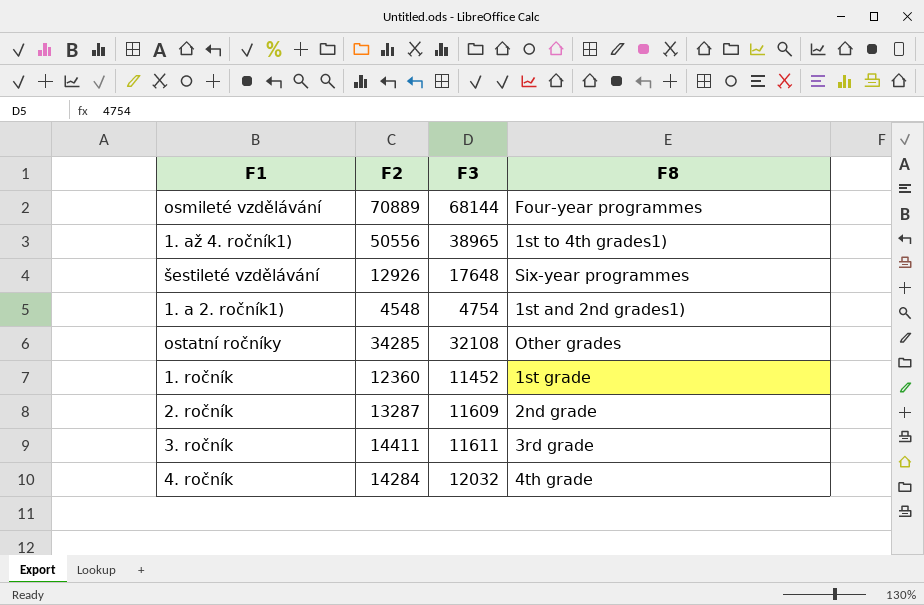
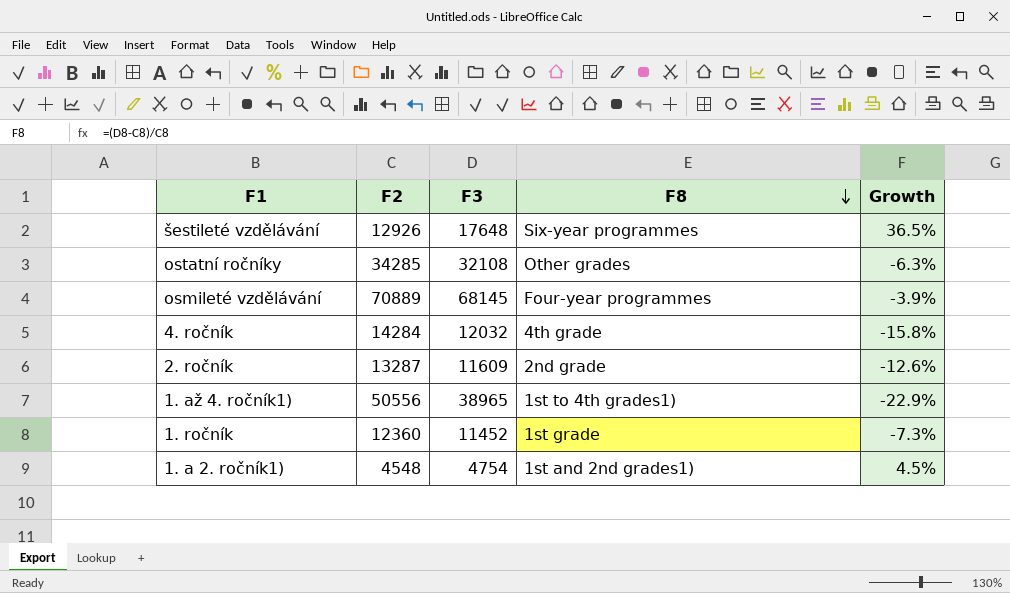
row order: none -> F8 descending
column Growth | formula: none -> ([F3] - [F2]) / [F2]
row 3. ročník: 14411 | 11611 | 3rd grade -> none
osmileté vzdělávání | F3: 68144 -> 68145

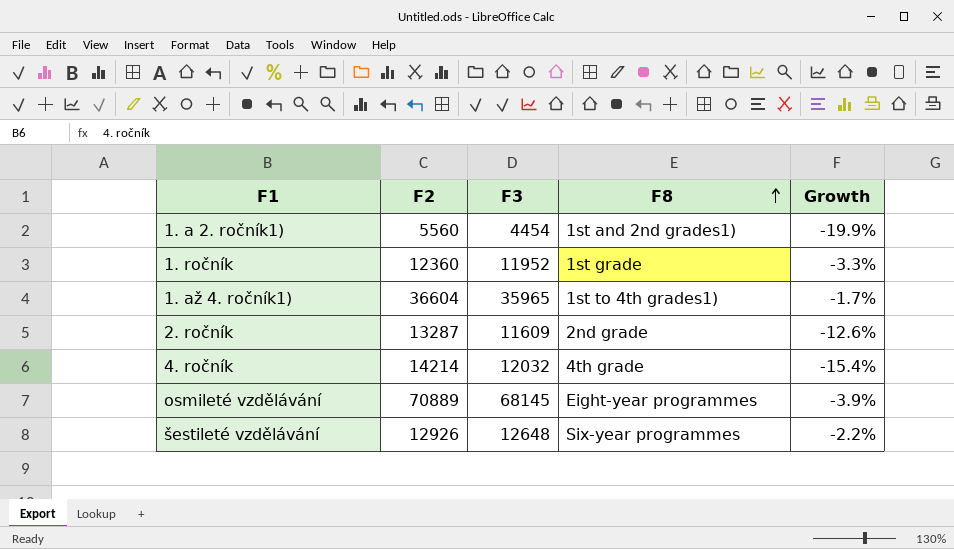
row order: F8 descending -> F8 ascending
row ostatní ročníky: 34285 | 32108 | Other grades | -6.3% -> none
1. a 2. ročník1) | F2: 4548 -> 5560
1. a 2. ročník1) | F3: 4754 -> 4454
1. a 2. ročník1) | Growth: 4.5% -> -19.9%
1. ročník | F3: 11452 -> 11952
1. ročník | Growth: -7.3% -> -3.3%
1. až 4. ročník1) | F2: 50556 -> 36604
1. až 4. ročník1) | F3: 38965 -> 35965
1. až 4. ročník1) | Growth: -22.9% -> -1.7%
4. ročník | F2: 14284 -> 14214
4. ročník | Growth: -15.8% -> -15.4%
osmileté vzdělávání | F8: Four-year programmes -> Eight-year programmes
šestileté vzdělávání | F3: 17648 -> 12648
šestileté vzdělávání | Growth: 36.5% -> -2.2%

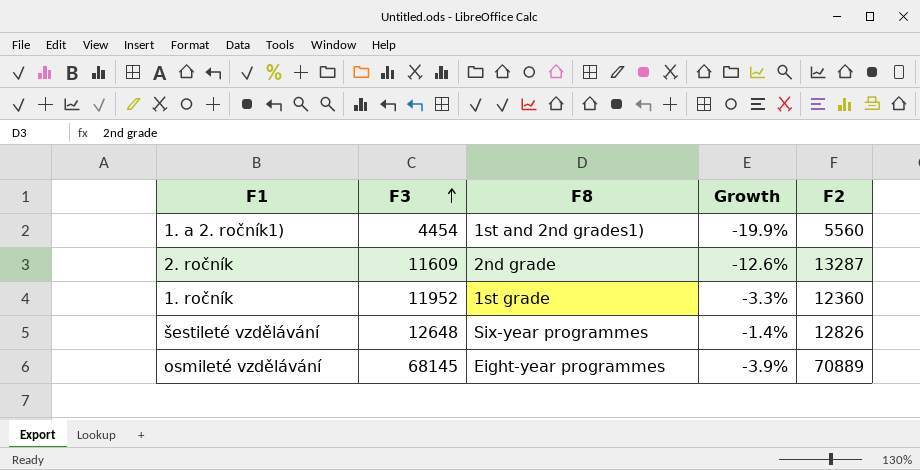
row order: F8 ascending -> F3 ascending
column F2 | position: 2 -> 5
row 1. až 4. ročník1): 36604 | 35965 | 1st to 4th grades1) | -1.7% -> none
row 4. ročník: 14214 | 12032 | 4th grade | -15.4% -> none
šestileté vzdělávání | Growth: -2.2% -> -1.4%
šestileté vzdělávání | F2: 12926 -> 12826

